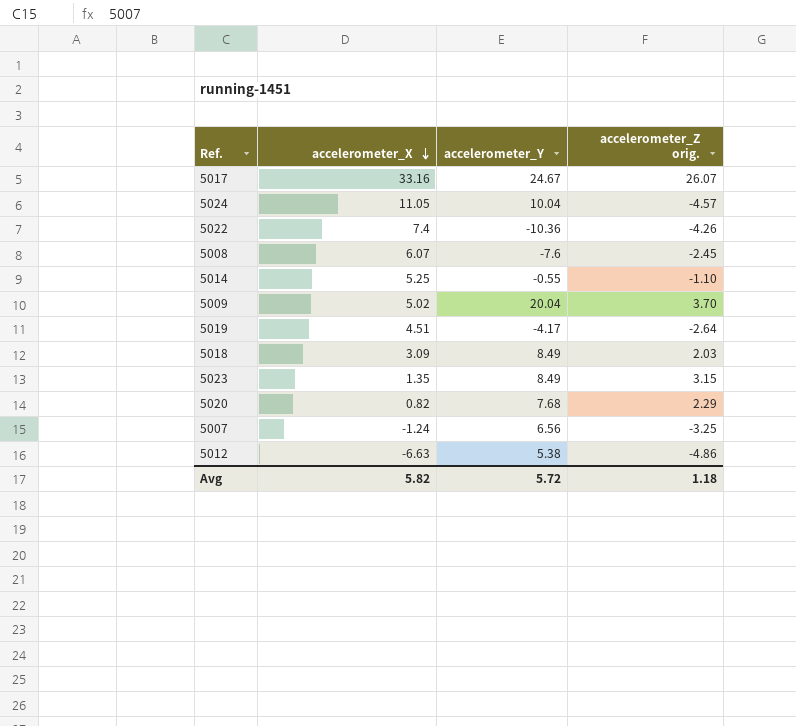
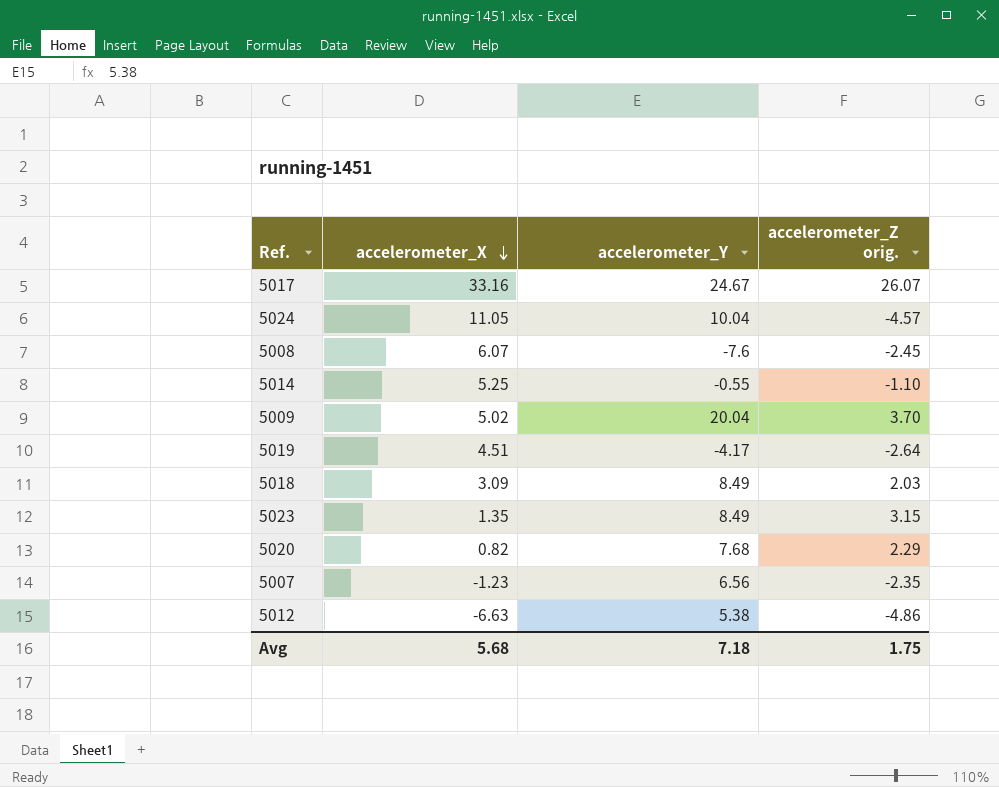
row 5022: 7.4 | -10.36 | -4.26 -> none
5007 | accelerometer_X: -1.24 -> -1.23
5007 | accelerometer_Z orig.: -3.25 -> -2.35
Avg | accelerometer_X: 5.82 -> 5.68
Avg | accelerometer_Y: 5.72 -> 7.18
Avg | accelerometer_Z orig.: 1.18 -> 1.75

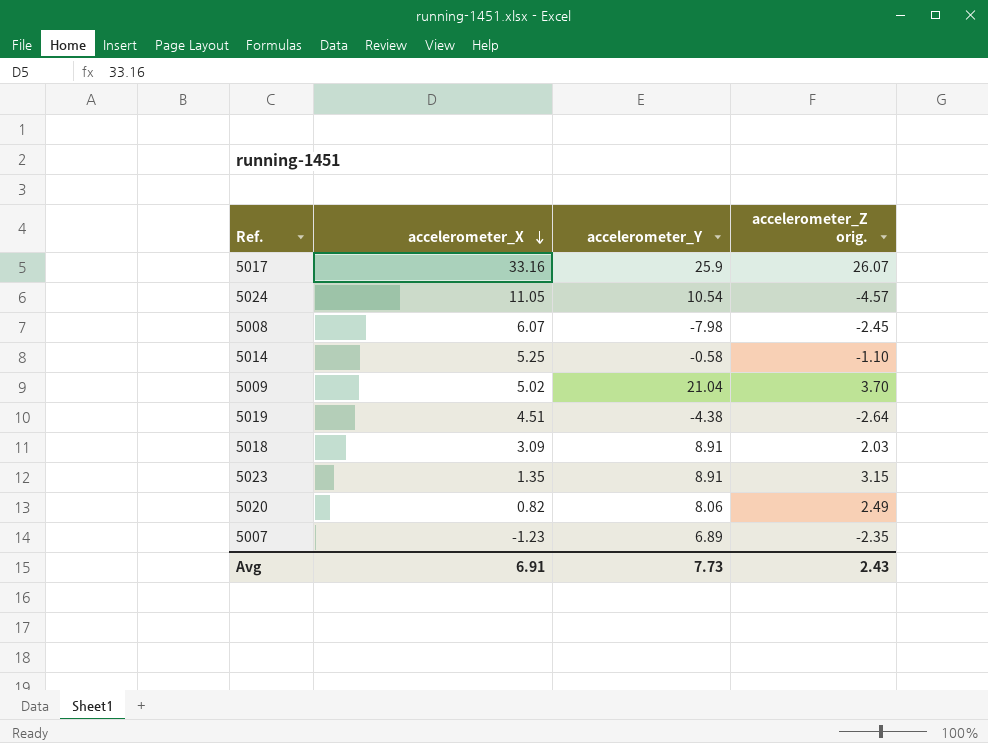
row 5012: -6.63 | 5.38 | -4.86 -> none
5017 | accelerometer_Y: 24.67 -> 25.9
5024 | accelerometer_Y: 10.04 -> 10.54
5008 | accelerometer_Y: -7.6 -> -7.98
5014 | accelerometer_Y: -0.55 -> -0.58
5009 | accelerometer_Y: 20.04 -> 21.04
5019 | accelerometer_Y: -4.17 -> -4.38
5018 | accelerometer_Y: 8.49 -> 8.91
5023 | accelerometer_Y: 8.49 -> 8.91
5020 | accelerometer_Y: 7.68 -> 8.06
5020 | accelerometer_Z orig.: 2.29 -> 2.49
5007 | accelerometer_Y: 6.56 -> 6.89
Avg | accelerometer_X: 5.68 -> 6.91
Avg | accelerometer_Y: 7.18 -> 7.73
Avg | accelerometer_Z orig.: 1.75 -> 2.43

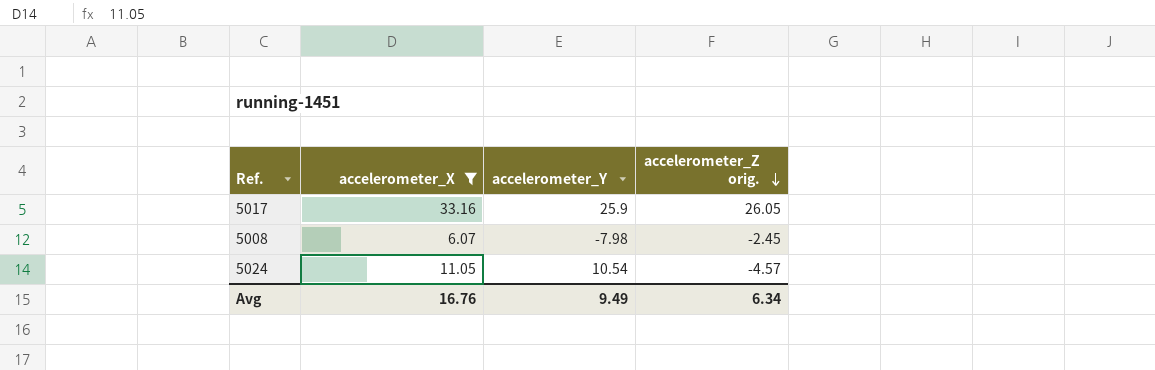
filter: none -> accelerometer_X >= 6.07
row order: accelerometer_X descending -> accelerometer_Z orig. descending
5017 | accelerometer_Z orig.: 26.07 -> 26.05
Avg | accelerometer_X: 6.91 -> 16.76
Avg | accelerometer_Y: 7.73 -> 9.49
Avg | accelerometer_Z orig.: 2.43 -> 6.34

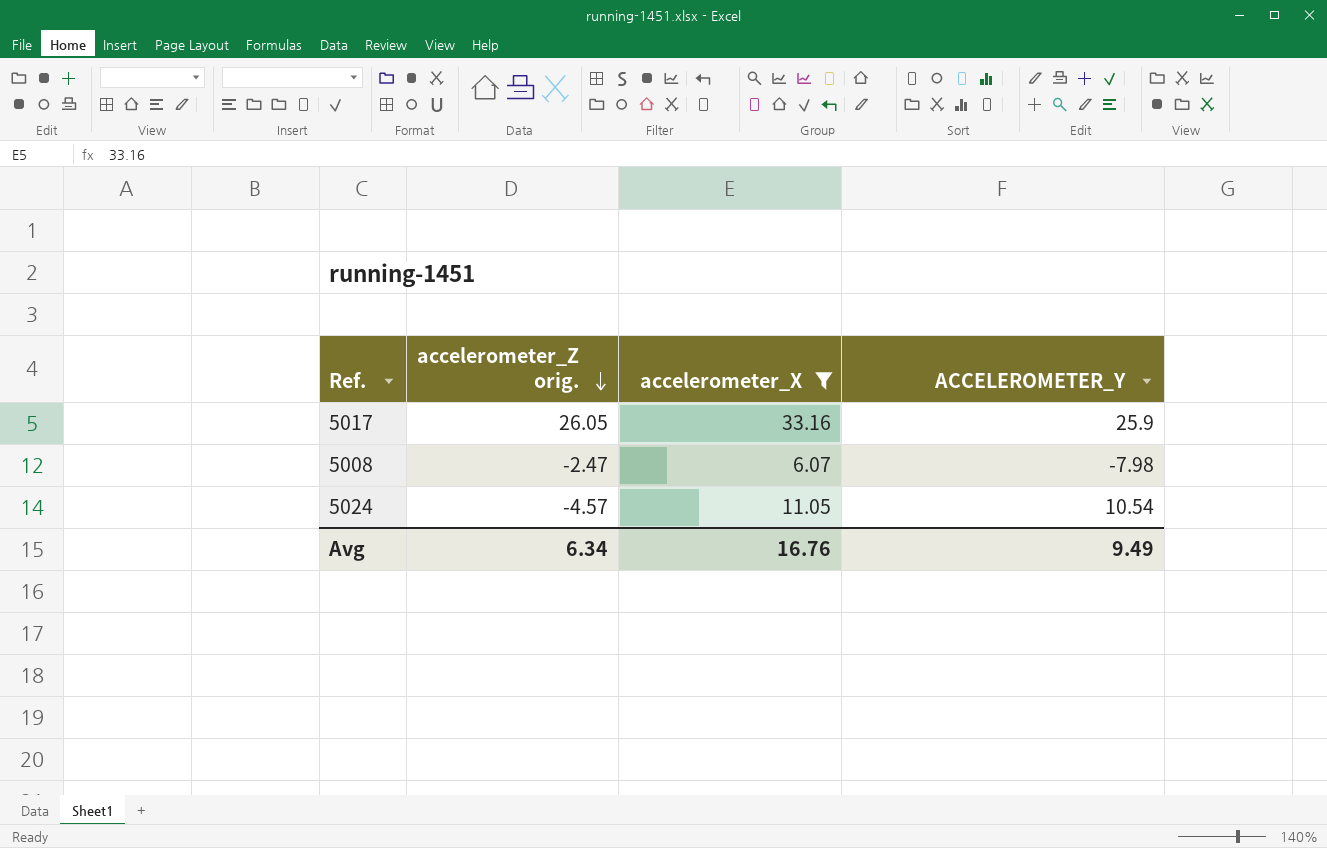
column accelerometer_Z orig. | position: 4 -> 2
column name: accelerometer_Y -> ACCELEROMETER_Y
5008 | accelerometer_Z orig.: -2.45 -> -2.47

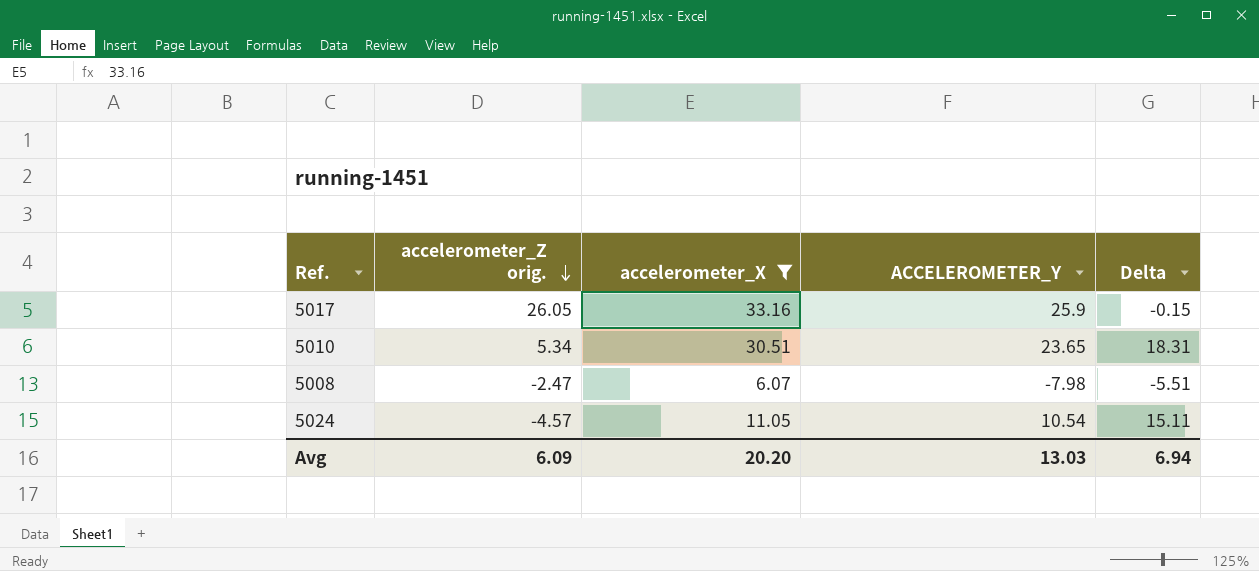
column Delta | formula: none -> [ACCELEROMETER_Y] - [accelerometer_Z orig.]
row 5010: none -> 5.34 | 30.51 | 23.65 | 18.31
Avg | accelerometer_Z orig.: 6.34 -> 6.09
Avg | accelerometer_X: 16.76 -> 20.20
Avg | ACCELEROMETER_Y: 9.49 -> 13.03

